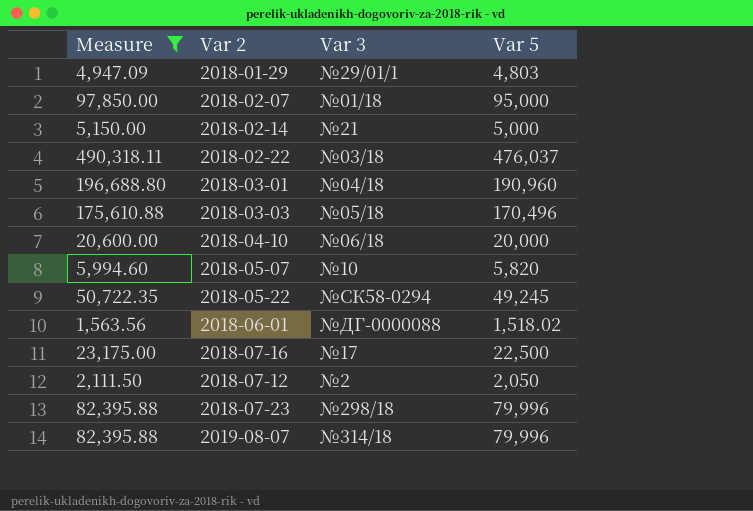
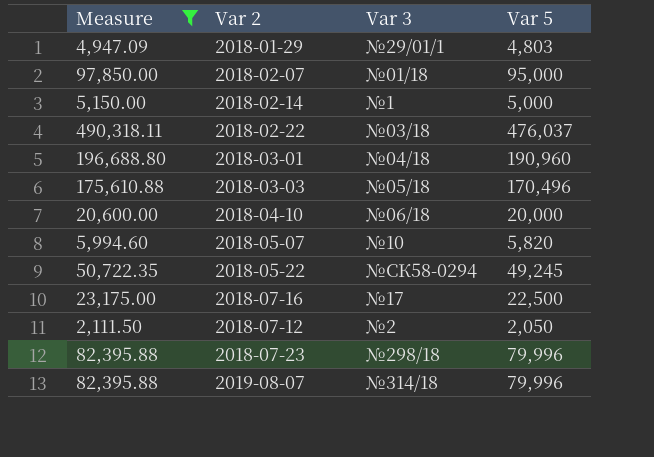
row 2018-06-01: 1,563.56 | №ДГ-0000088 | 1,518.02 -> none
2018-02-14 | Var 3: №21 -> №1

